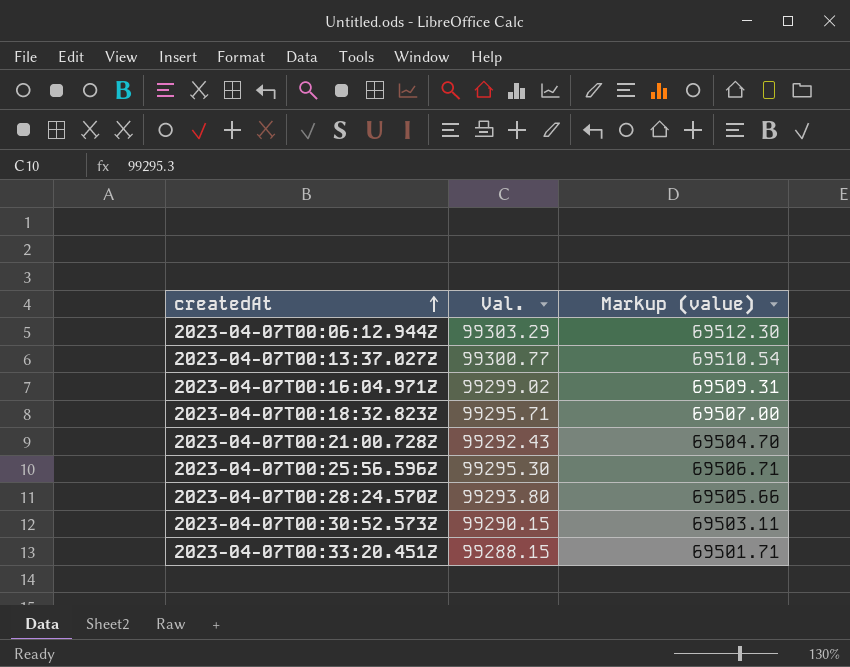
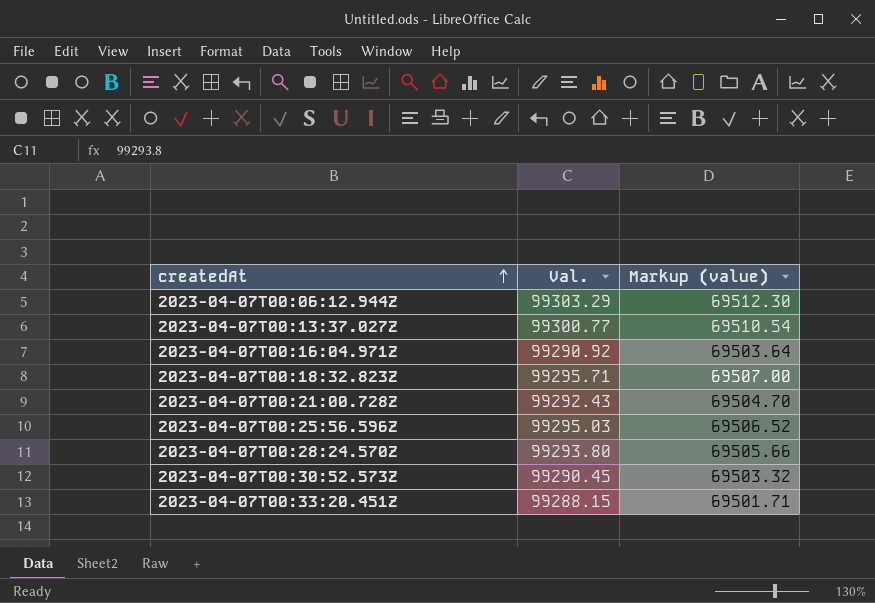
2023-04-07T00:16:04.971Z | Val.: 99299.02 -> 99290.92
2023-04-07T00:16:04.971Z | Markup (value): 69509.31 -> 69503.64
2023-04-07T00:25:56.596Z | Val.: 99295.30 -> 99295.03
2023-04-07T00:25:56.596Z | Markup (value): 69506.71 -> 69506.52
2023-04-07T00:30:52.573Z | Val.: 99290.15 -> 99290.45
2023-04-07T00:30:52.573Z | Markup (value): 69503.11 -> 69503.32

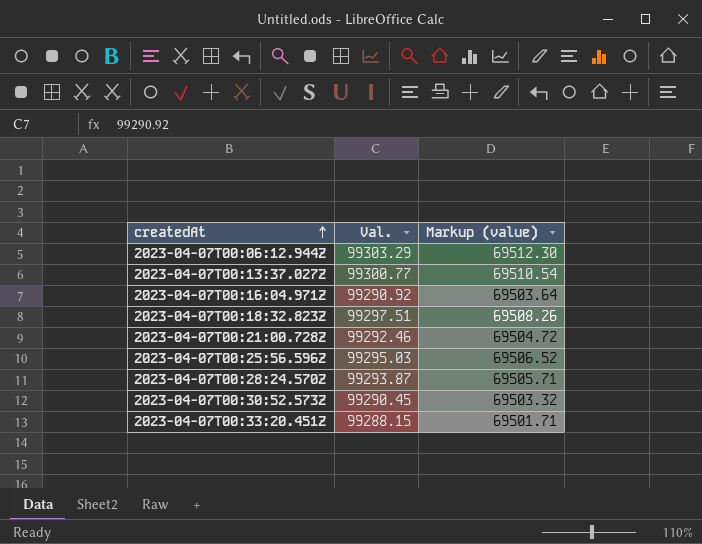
2023-04-07T00:18:32.823Z | Val.: 99295.71 -> 99297.51
2023-04-07T00:18:32.823Z | Markup (value): 69507.00 -> 69508.26
2023-04-07T00:21:00.728Z | Val.: 99292.43 -> 99292.46
2023-04-07T00:21:00.728Z | Markup (value): 69504.70 -> 69504.72
2023-04-07T00:28:24.570Z | Val.: 99293.80 -> 99293.87
2023-04-07T00:28:24.570Z | Markup (value): 69505.66 -> 69505.71

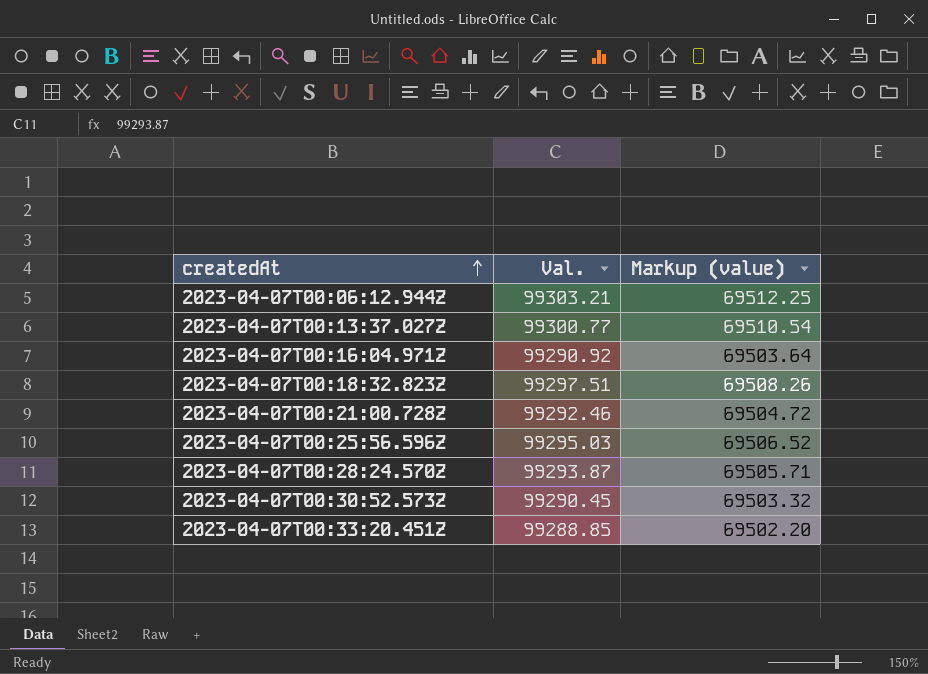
2023-04-07T00:06:12.944Z | Val.: 99303.29 -> 99303.21
2023-04-07T00:06:12.944Z | Markup (value): 69512.30 -> 69512.25
2023-04-07T00:33:20.451Z | Val.: 99288.15 -> 99288.85
2023-04-07T00:33:20.451Z | Markup (value): 69501.71 -> 69502.20

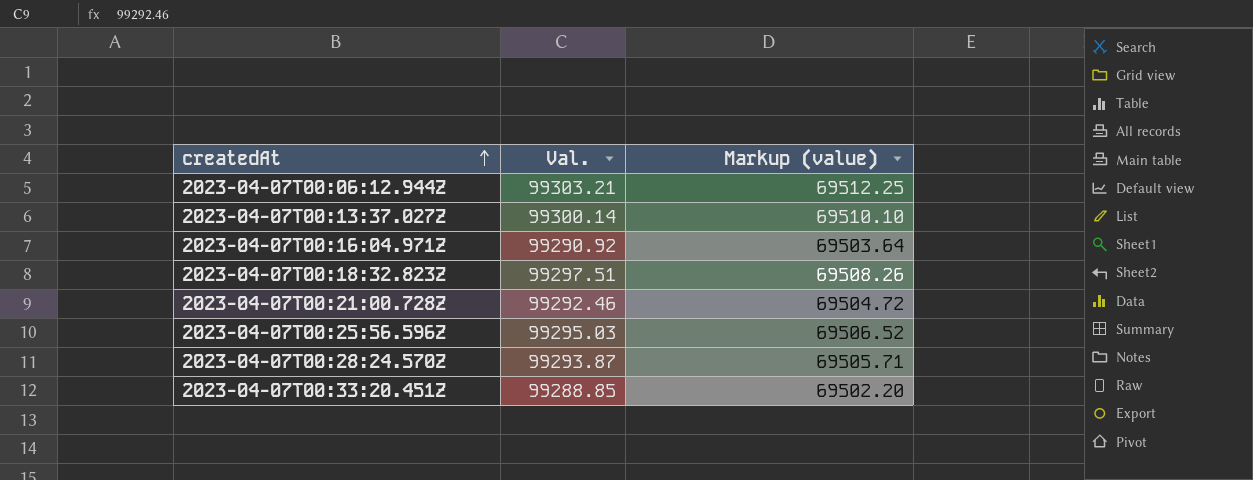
row 2023-04-07T00:30:52.573Z: 99290.45 | 69503.32 -> none
2023-04-07T00:13:37.027Z | Val.: 99300.77 -> 99300.14
2023-04-07T00:13:37.027Z | Markup (value): 69510.54 -> 69510.10

